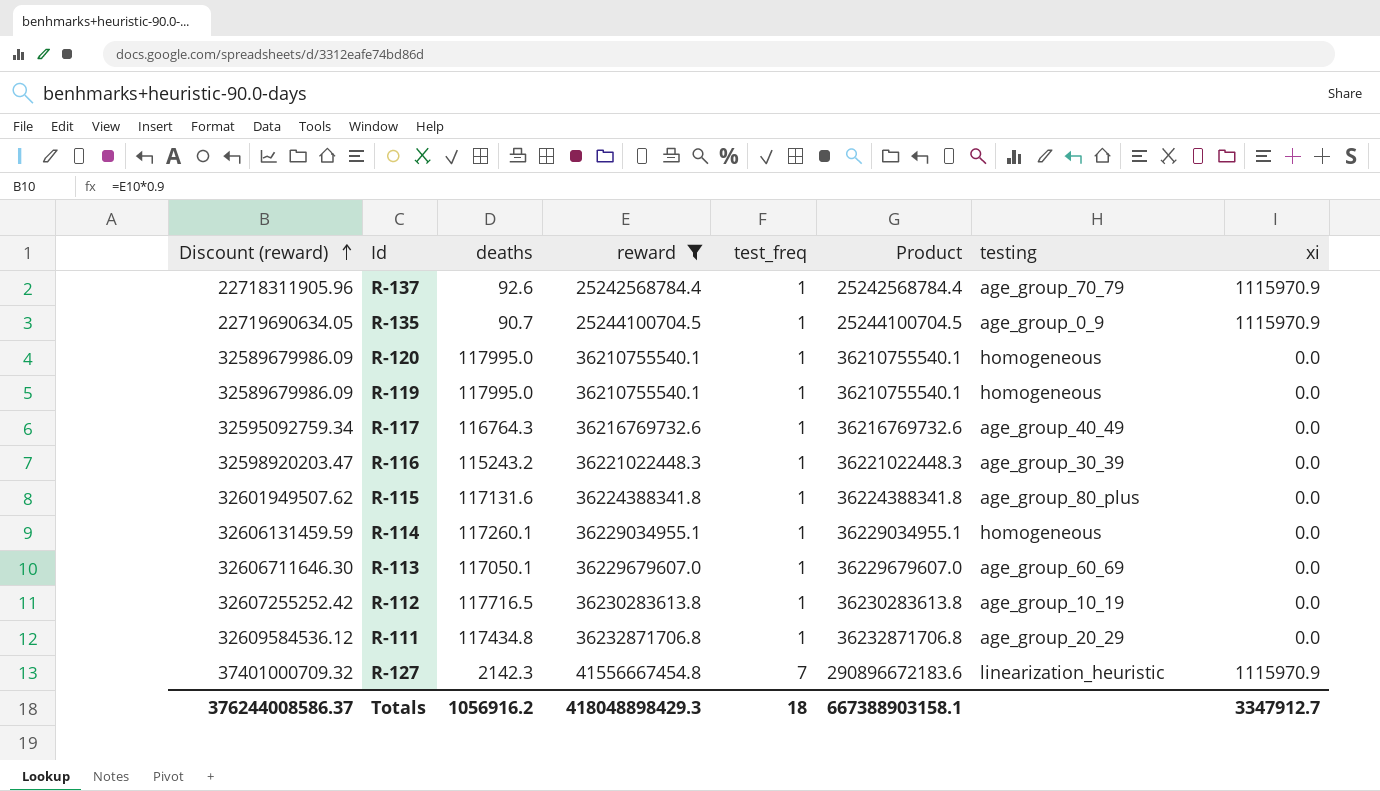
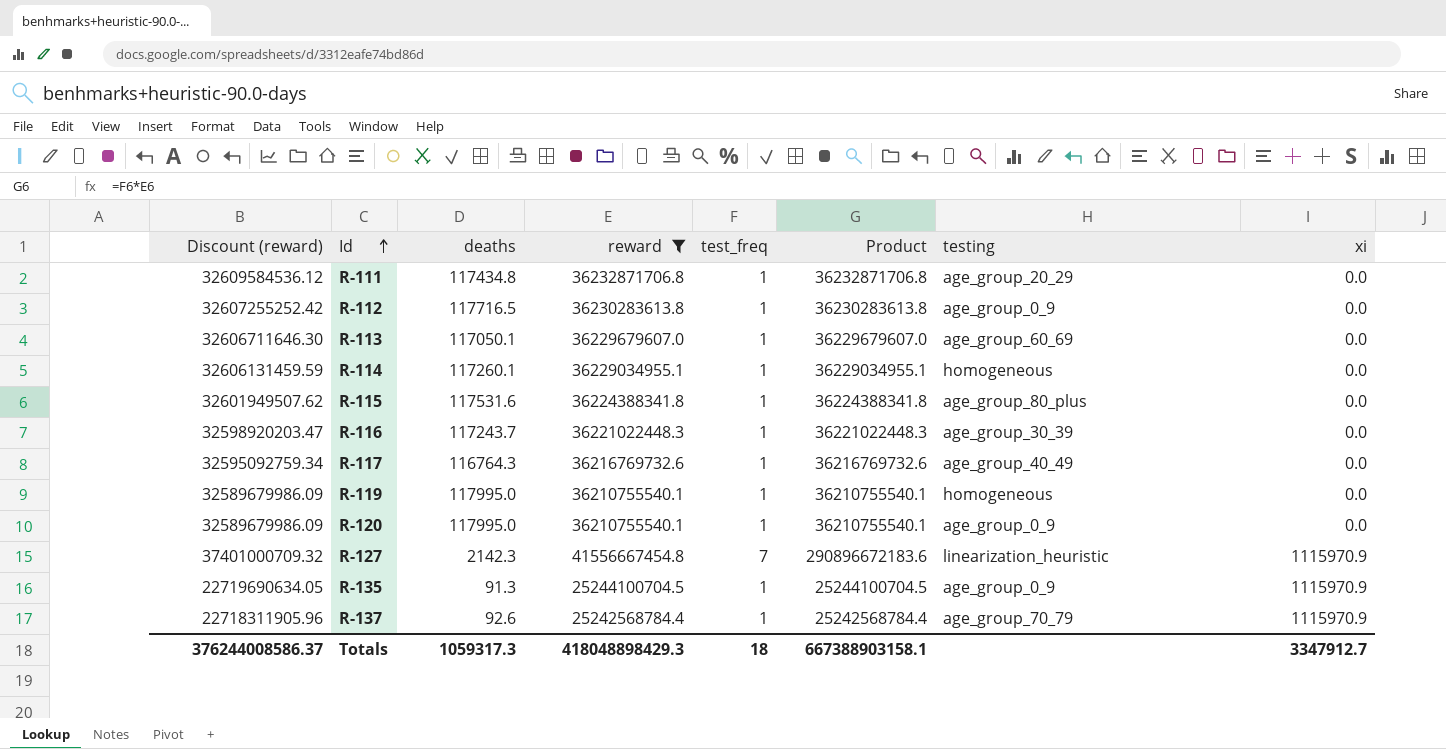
row order: Discount (reward) ascending -> Id ascending
R-112 | testing: age_group_10_19 -> age_group_0_9
R-115 | deaths: 117131.6 -> 117531.6
R-116 | deaths: 115243.2 -> 117243.7
R-120 | testing: homogeneous -> age_group_0_9
R-135 | deaths: 90.7 -> 91.3
Totals | deaths: 1056916.2 -> 1059317.3

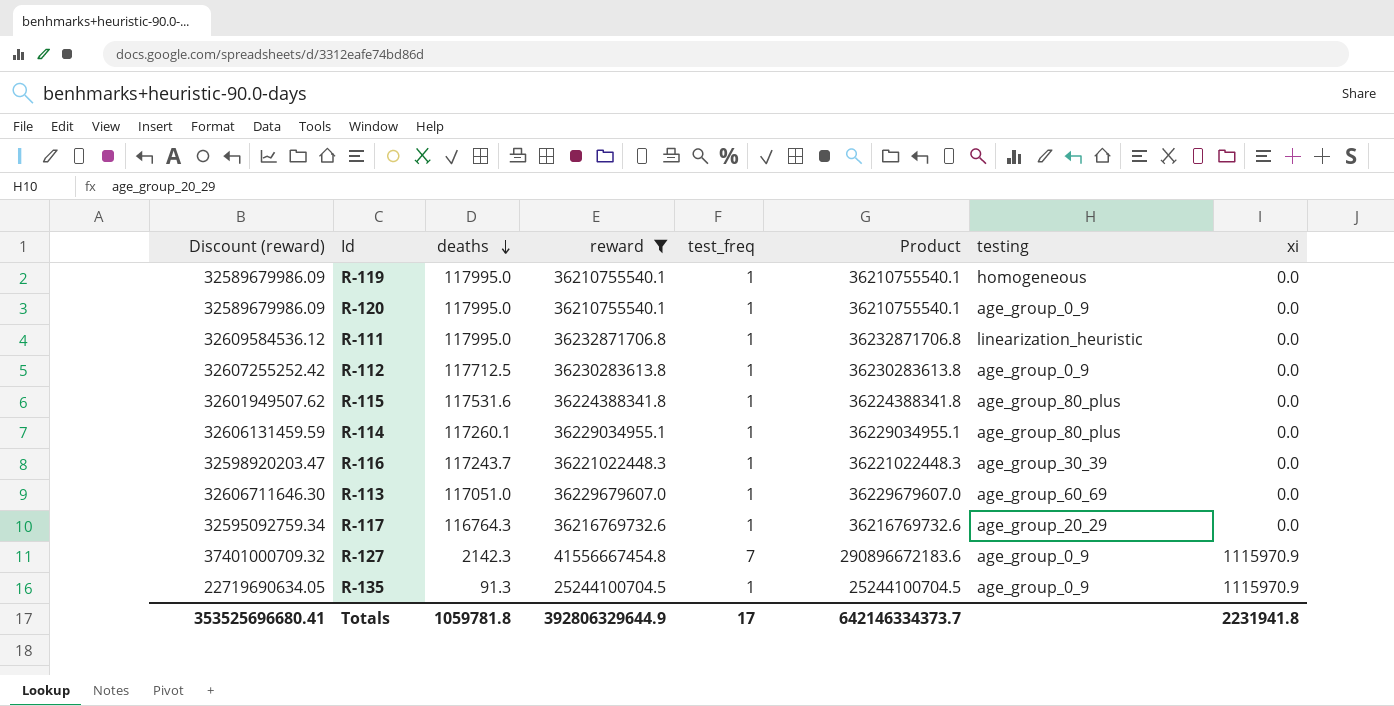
row order: Id ascending -> deaths descending
row R-137: 22718311905.96 | 92.6 | 25242568784.4 | 1 | 25242568784.4 | age_group_70_79 | 1115970.9 -> none
R-111 | deaths: 117434.8 -> 117995.0
R-111 | testing: age_group_20_29 -> linearization_heuristic
R-112 | deaths: 117716.5 -> 117712.5
R-114 | testing: homogeneous -> age_group_80_plus
R-113 | deaths: 117050.1 -> 117051.0
R-117 | testing: age_group_40_49 -> age_group_20_29
R-127 | testing: linearization_heuristic -> age_group_0_9
Totals | Discount (reward): 376244008586.37 -> 353525696680.41
Totals | deaths: 1059317.3 -> 1059781.8
Totals | reward: 418048898429.3 -> 392806329644.9
Totals | test_freq: 18 -> 17
Totals | Product: 667388903158.1 -> 642146334373.7
Totals | xi: 3347912.7 -> 2231941.8

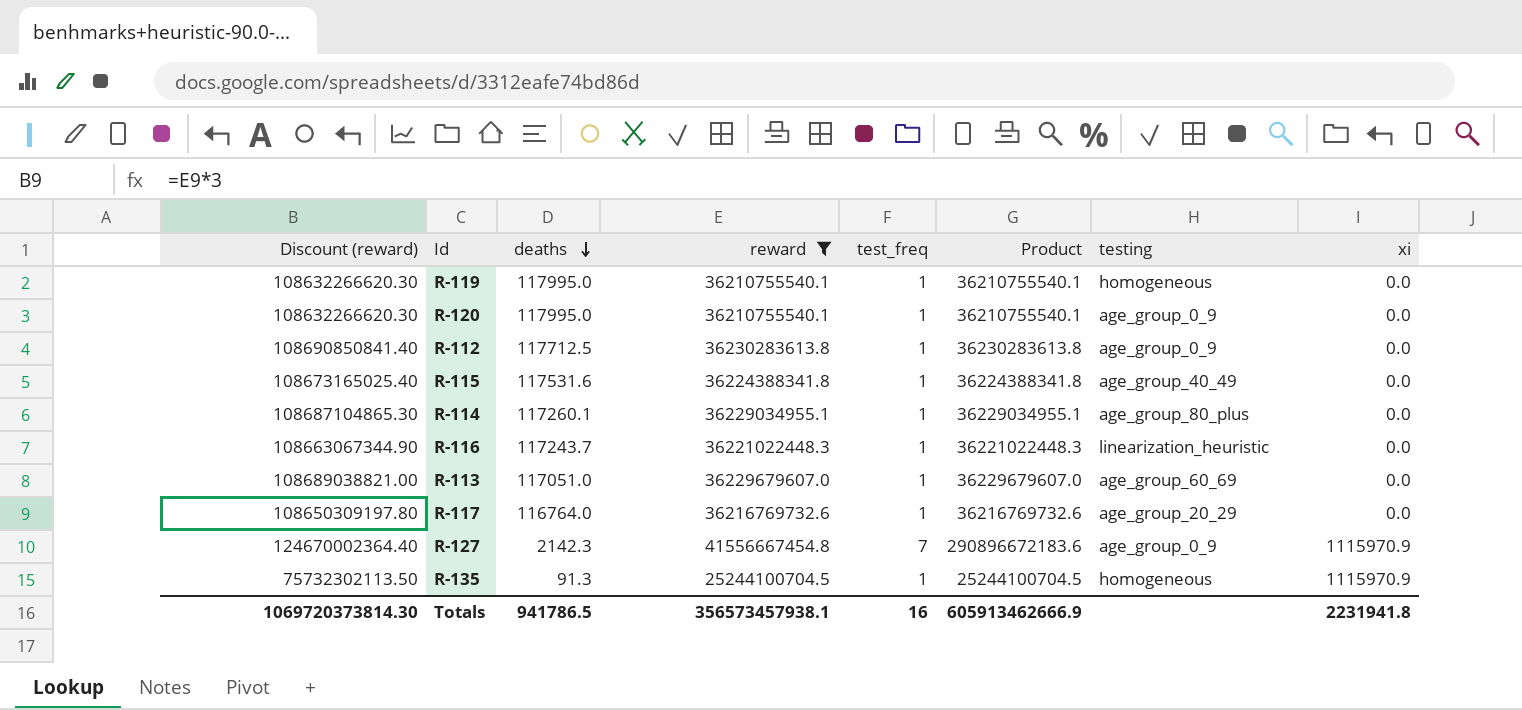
column Discount (reward) | formula: [reward] * 0.9 -> [reward] * 3
row R-111: 32609584536.12 | 117995.0 | 36232871706.8 | 1 | 36232871706.8 | linearization_heuristic | 0.0 -> none
R-115 | testing: age_group_80_plus -> age_group_40_49
R-116 | testing: age_group_30_39 -> linearization_heuristic
R-117 | deaths: 116764.3 -> 116764.0
R-135 | testing: age_group_0_9 -> homogeneous
Totals | Discount (reward): 353525696680.41 -> 1069720373814.30
Totals | deaths: 1059781.8 -> 941786.5
Totals | reward: 392806329644.9 -> 356573457938.1
Totals | test_freq: 17 -> 16
Totals | Product: 642146334373.7 -> 605913462666.9

